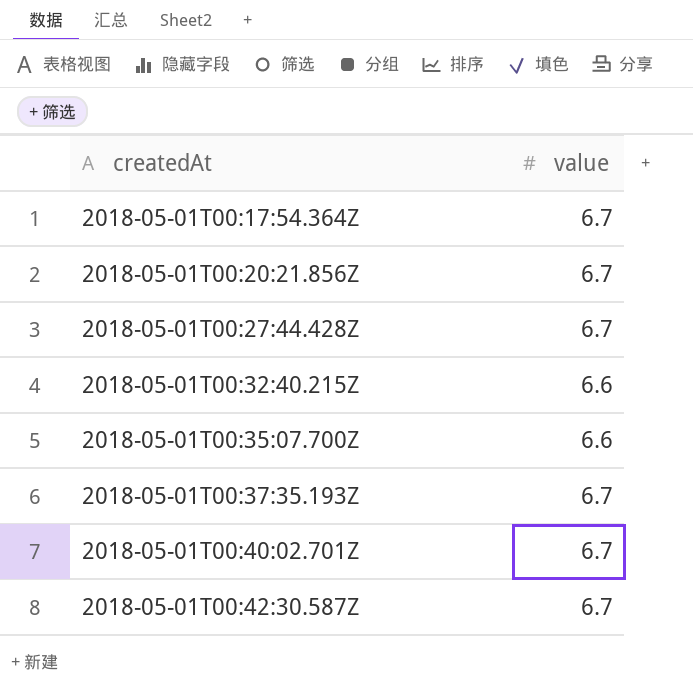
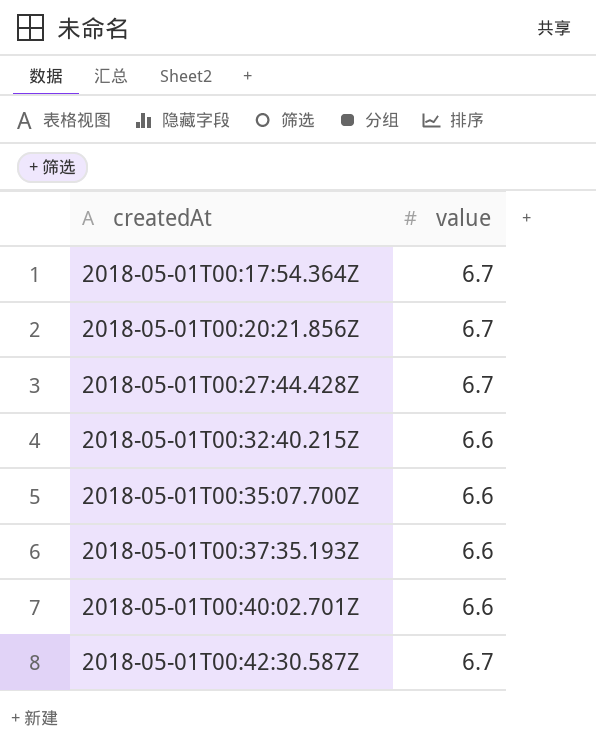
2018-05-01T00:37:35.193Z | value: 6.7 -> 6.6
2018-05-01T00:40:02.701Z | value: 6.7 -> 6.6

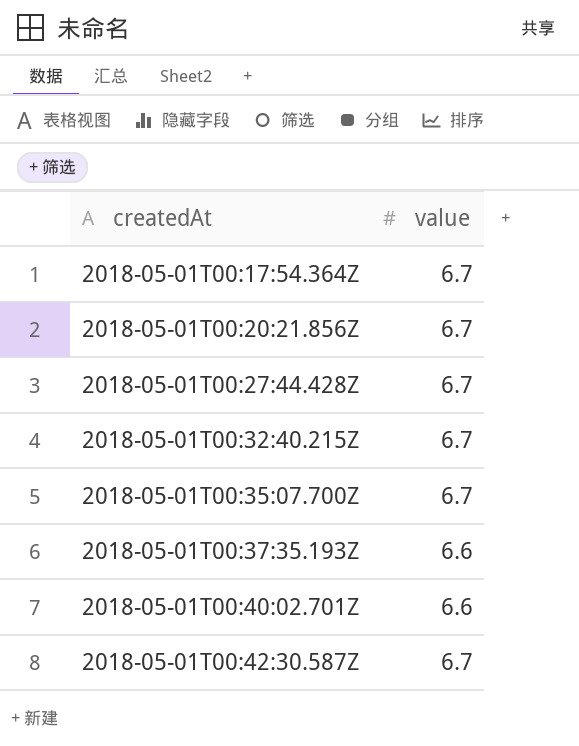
2018-05-01T00:32:40.215Z | value: 6.6 -> 6.7
2018-05-01T00:35:07.700Z | value: 6.6 -> 6.7

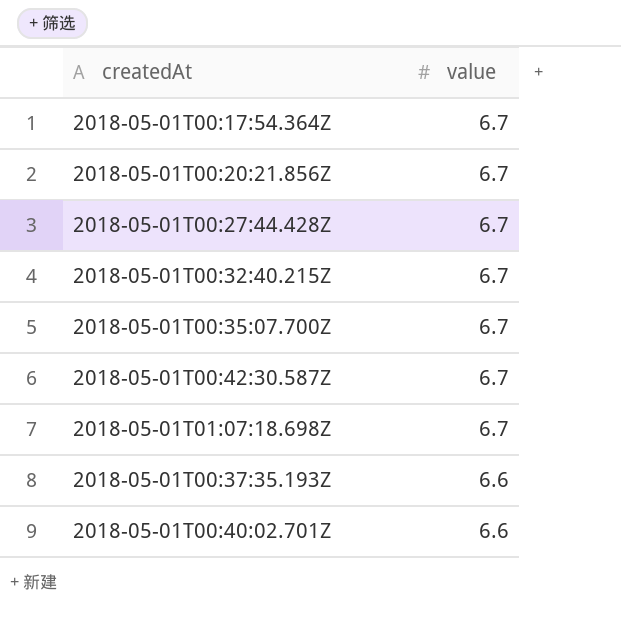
row order: createdAt ascending -> value descending
row 2018-05-01T01:07:18.698Z: none -> 6.7

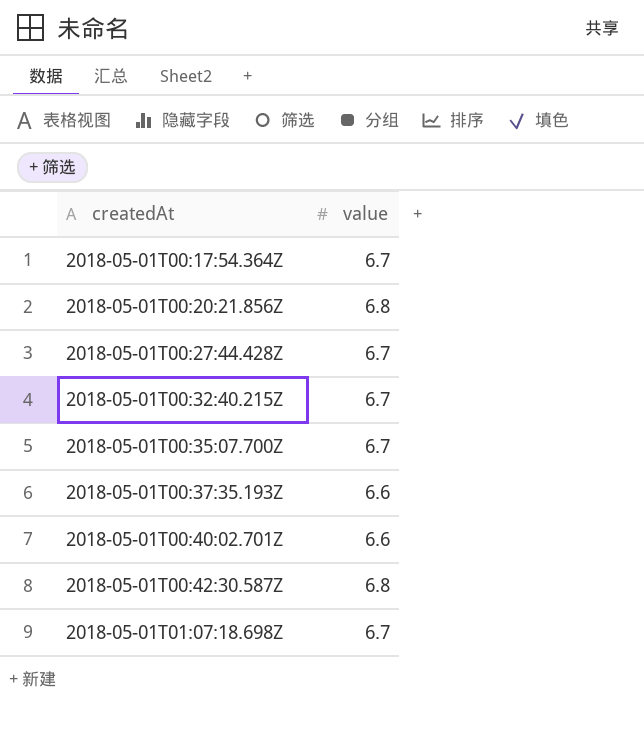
row order: value descending -> createdAt ascending
2018-05-01T00:20:21.856Z | value: 6.7 -> 6.8
2018-05-01T00:42:30.587Z | value: 6.7 -> 6.8

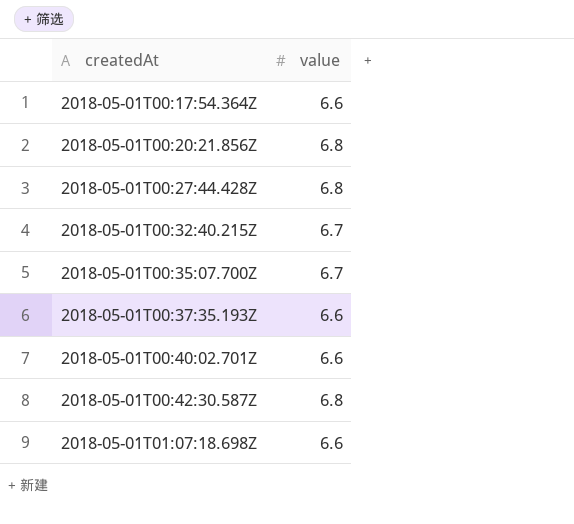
2018-05-01T00:17:54.364Z | value: 6.7 -> 6.6
2018-05-01T00:27:44.428Z | value: 6.7 -> 6.8
2018-05-01T01:07:18.698Z | value: 6.7 -> 6.6

